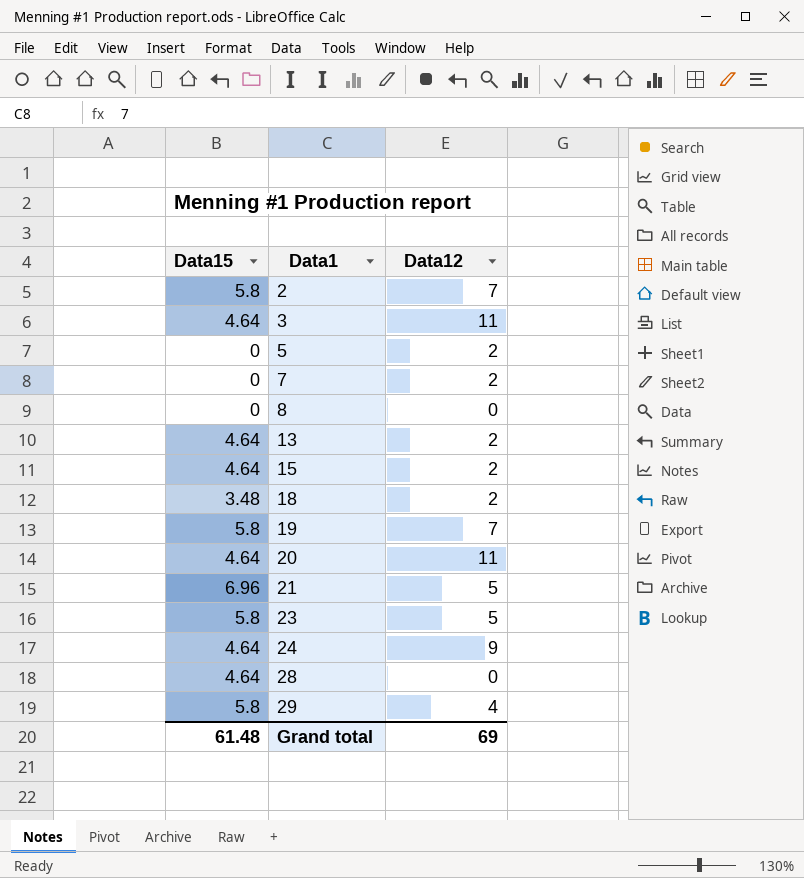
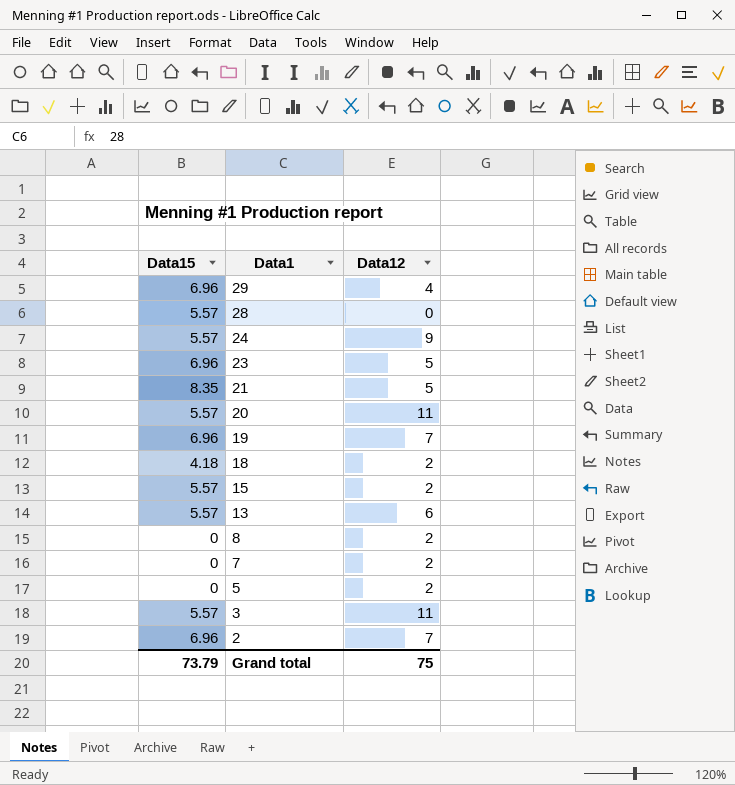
row order: Data1 ascending -> Data1 descending
29 | Data15: 5.8 -> 6.96
28 | Data15: 4.64 -> 5.57
24 | Data15: 4.64 -> 5.57
23 | Data15: 5.8 -> 6.96
21 | Data15: 6.96 -> 8.35
20 | Data15: 4.64 -> 5.57
19 | Data15: 5.8 -> 6.96
18 | Data15: 3.48 -> 4.18
15 | Data15: 4.64 -> 5.57
13 | Data15: 4.64 -> 5.57
13 | Data12: 2 -> 6
8 | Data12: 0 -> 2
3 | Data15: 4.64 -> 5.57
2 | Data15: 5.8 -> 6.96
Grand total | Data15: 61.48 -> 73.79
Grand total | Data12: 69 -> 75

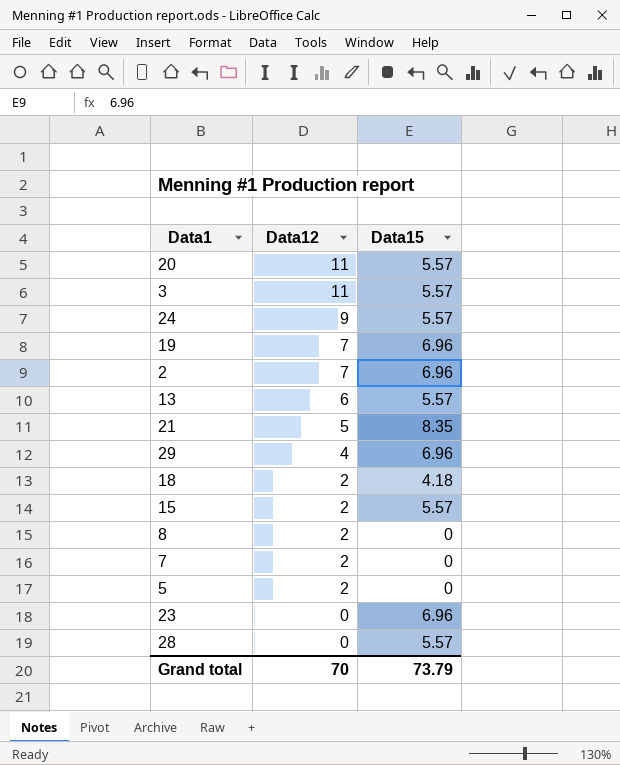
row order: Data1 descending -> Data12 descending
column Data15 | position: 1 -> 3
23 | Data12: 5 -> 0
Grand total | Data12: 75 -> 70

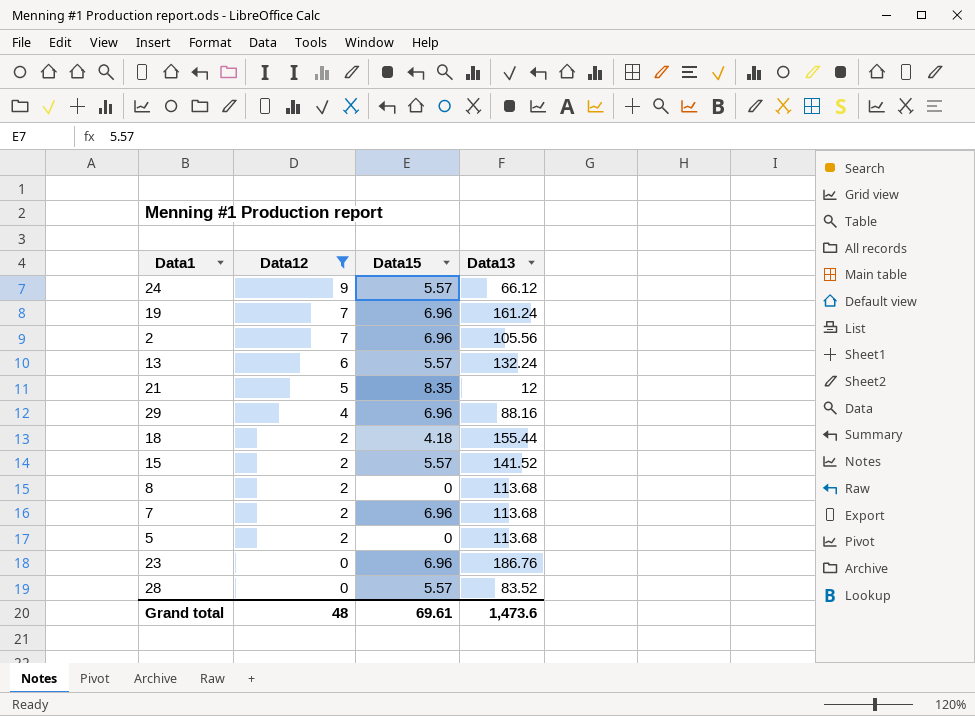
filter: none -> Data12 != 11
column Data13 | position: none -> 4
7 | Data15: 0 -> 6.96
Grand total | Data12: 70 -> 48
Grand total | Data15: 73.79 -> 69.61

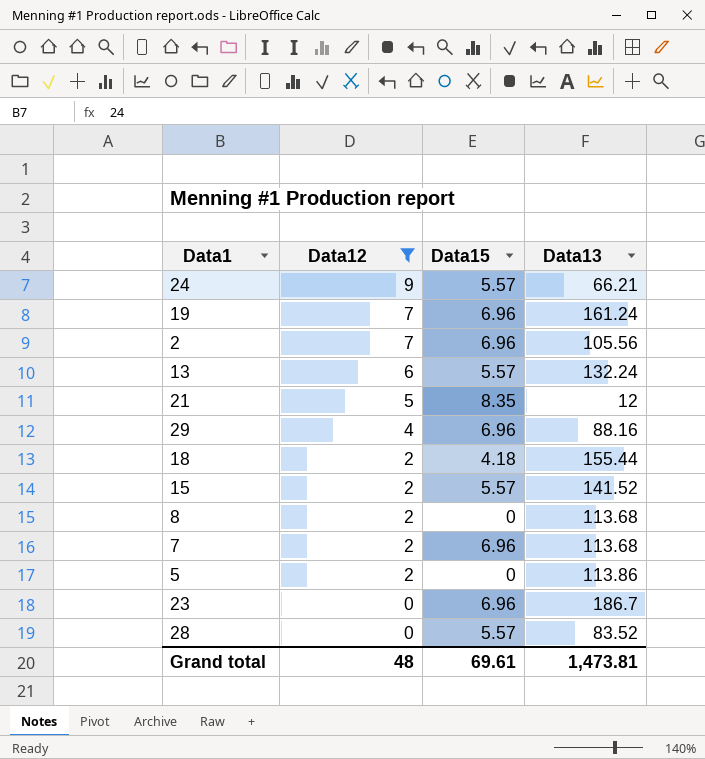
24 | Data13: 66.12 -> 66.21
5 | Data13: 113.68 -> 113.86
23 | Data13: 186.76 -> 186.7
Grand total | Data13: 1,473.6 -> 1,473.81

